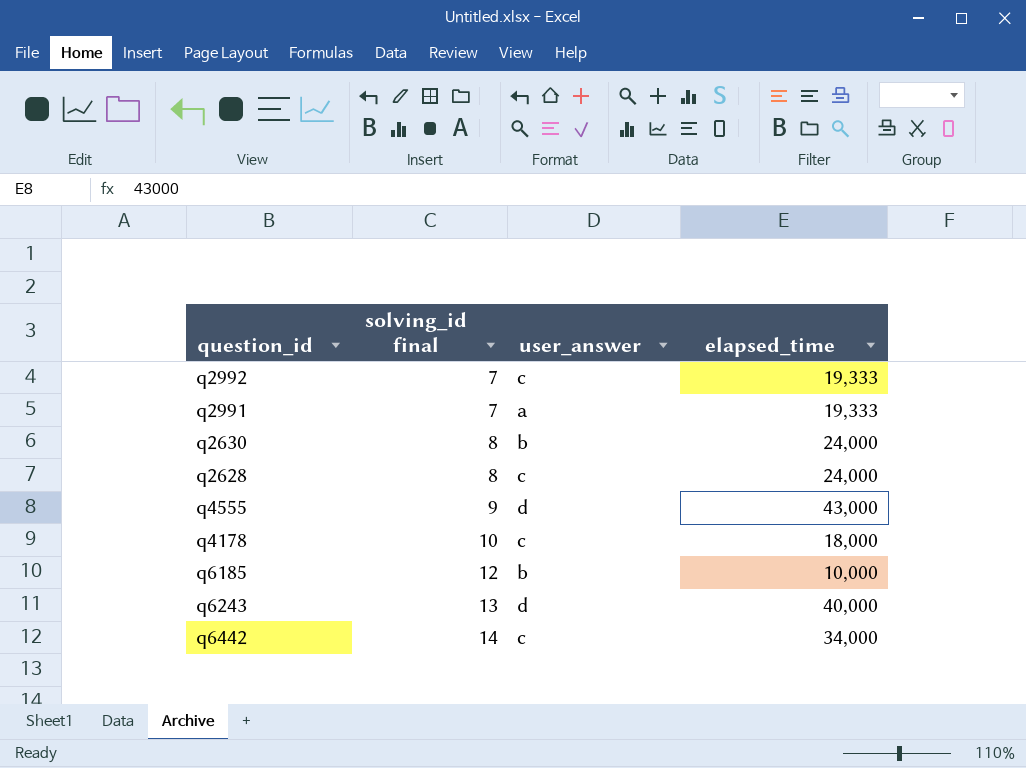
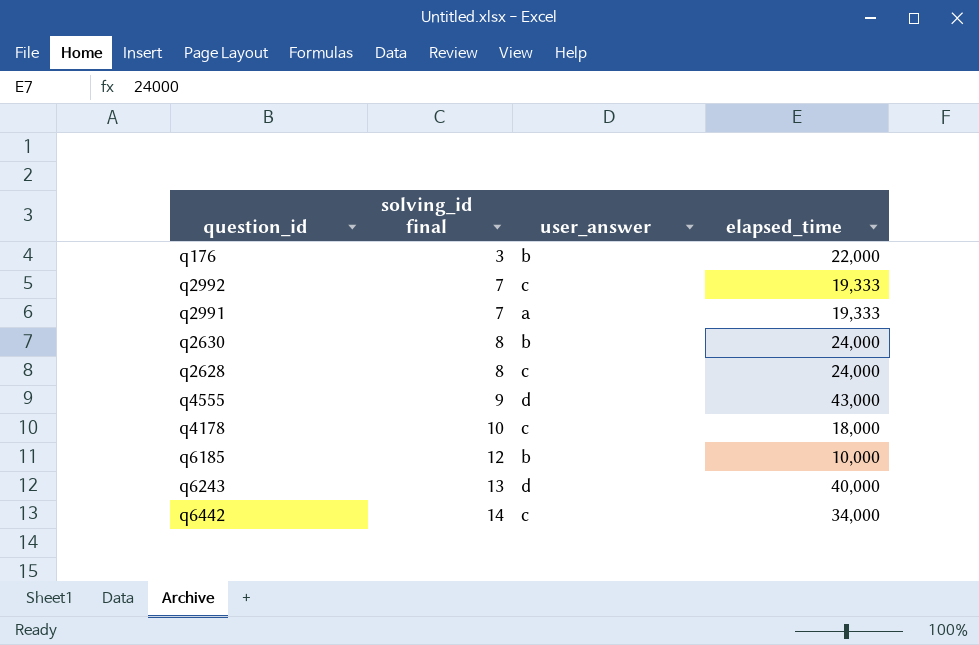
row q176: none -> 3 | b | 22,000

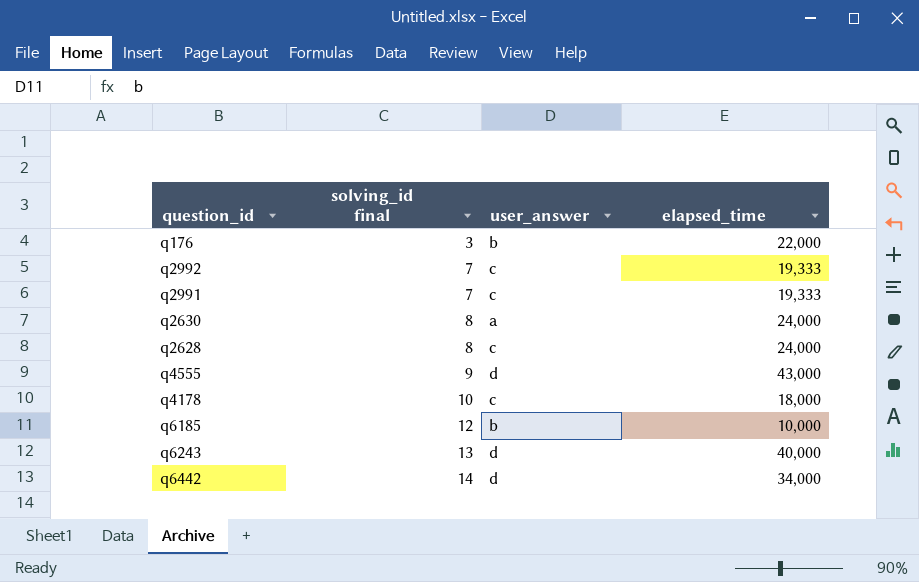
q2991 | user_answer: a -> c
q2630 | user_answer: b -> a
q6442 | user_answer: c -> d

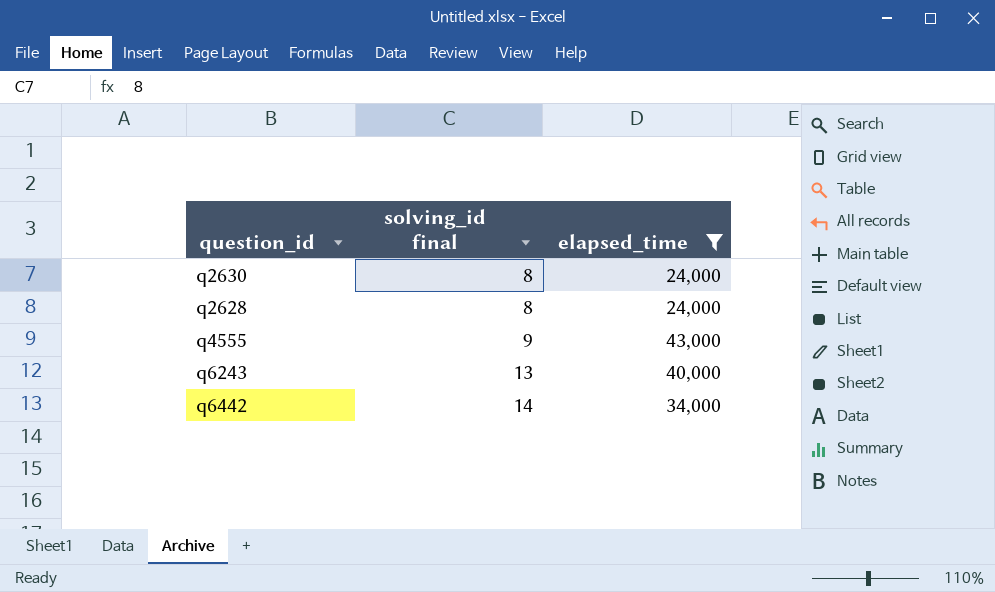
filter: none -> elapsed_time >= 24,000
column user_answer | position: 3 -> none

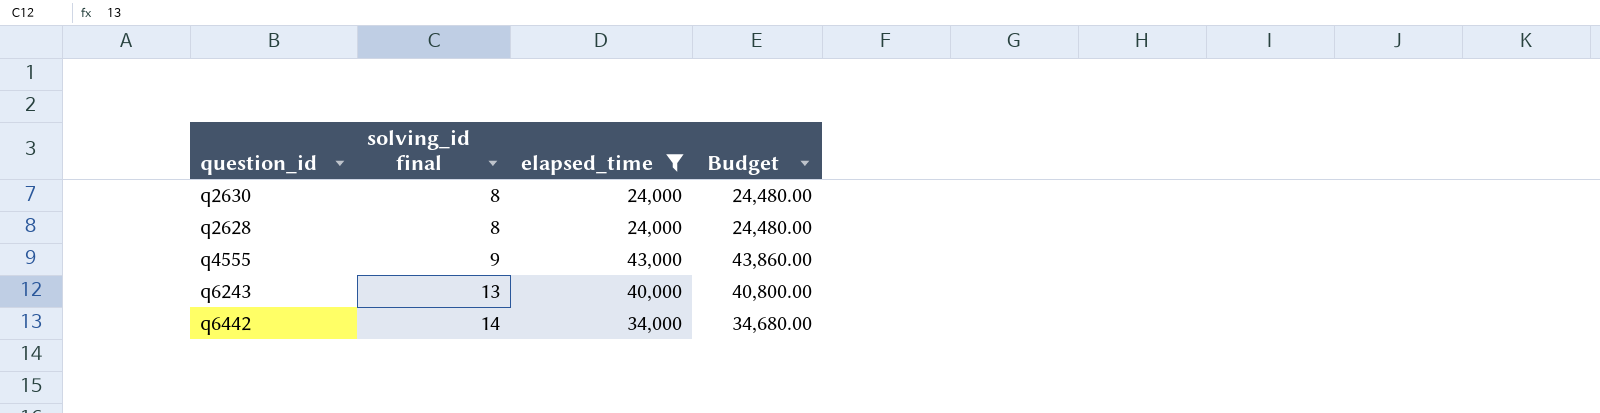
column Budget | formula: none -> [elapsed_time] * 1.02

